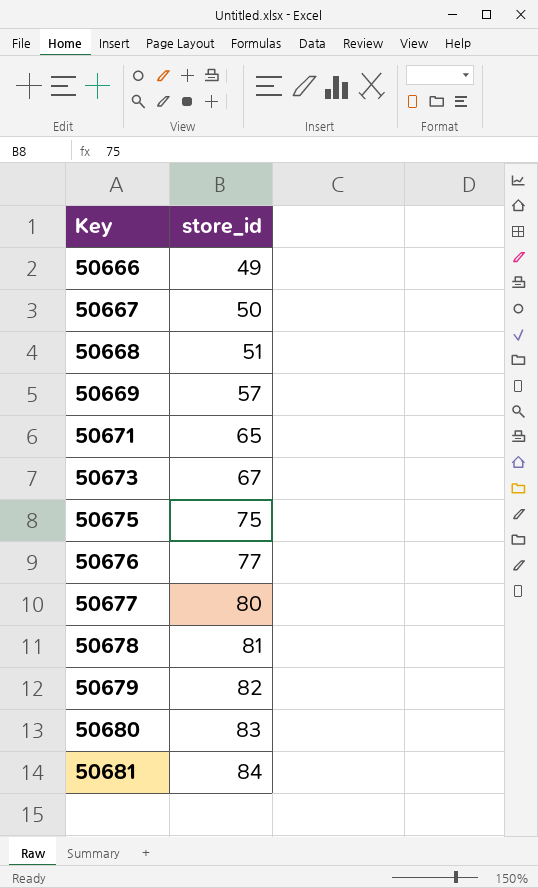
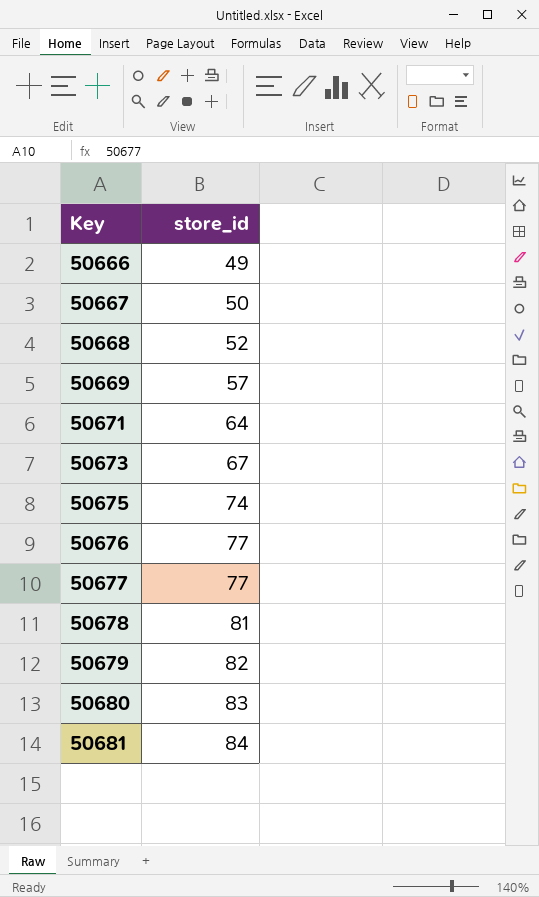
50668 | store_id: 51 -> 52
50671 | store_id: 65 -> 64
50675 | store_id: 75 -> 74
50677 | store_id: 80 -> 77

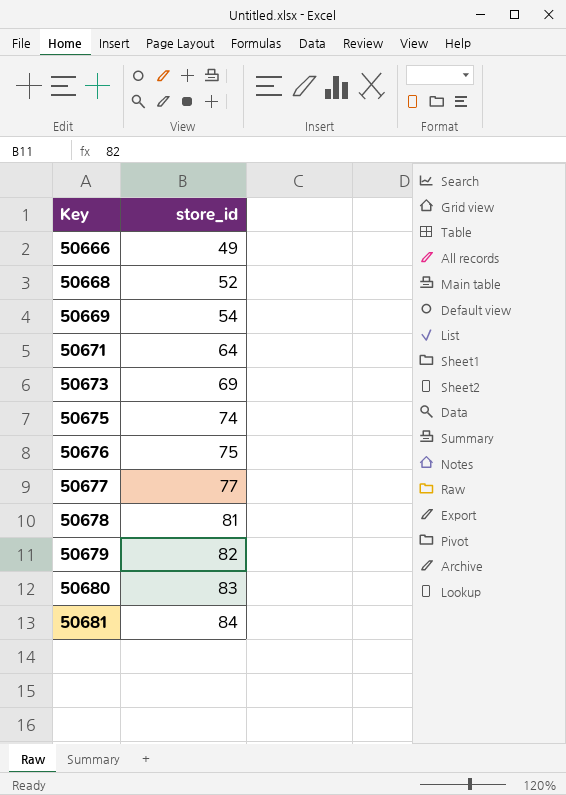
row 50667: 50 -> none
50669 | store_id: 57 -> 54
50673 | store_id: 67 -> 69
50676 | store_id: 77 -> 75

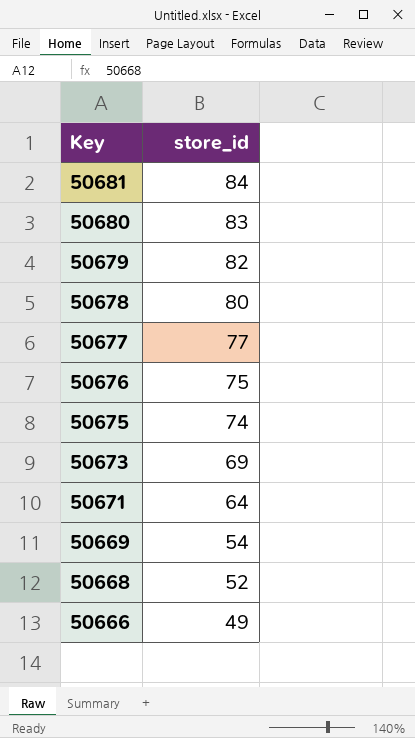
row order: Key ascending -> Key descending
50678 | store_id: 81 -> 80

